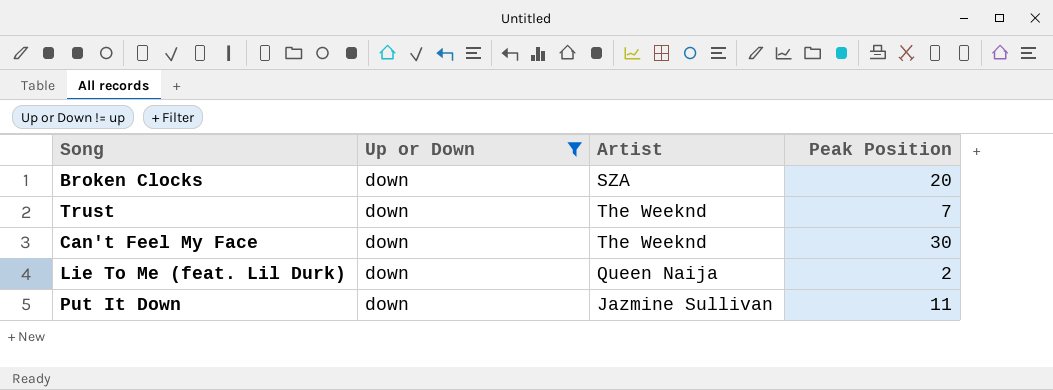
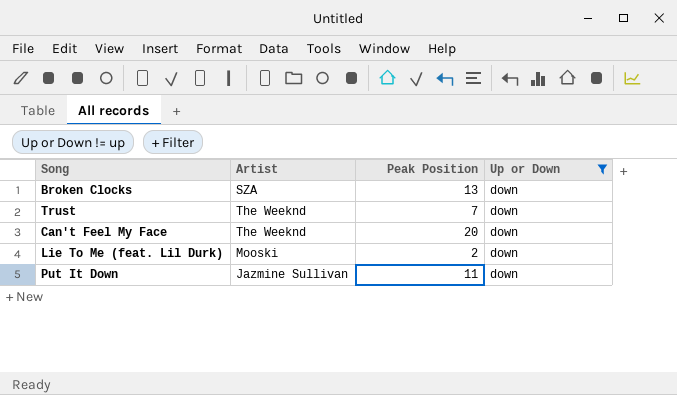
column Up or Down | position: 2 -> 4
Broken Clocks | Peak Position: 20 -> 13
Can't Feel My Face | Peak Position: 30 -> 20
Lie To Me (feat. Lil Durk) | Artist: Queen Naija -> Mooski

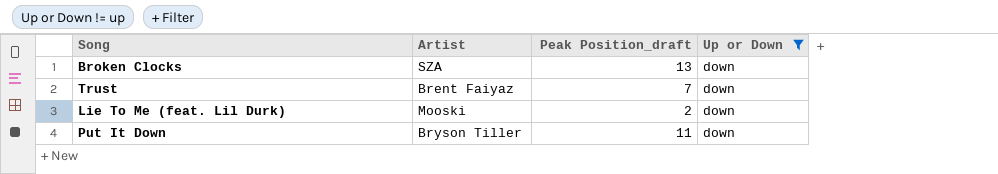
column name: Peak Position -> Peak Position_draft
row Can't Feel My Face: The Weeknd | 20 | down -> none
Trust | Artist: The Weeknd -> Brent Faiyaz
Put It Down | Artist: Jazmine Sullivan -> Bryson Tiller

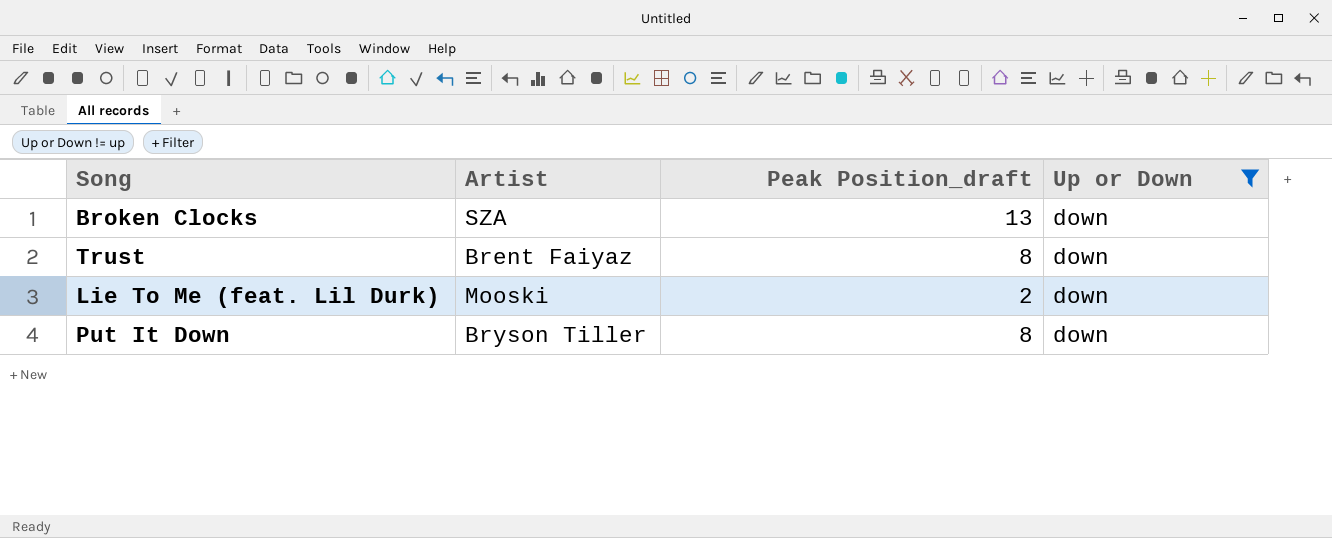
Trust | Peak Position_draft: 7 -> 8
Put It Down | Peak Position_draft: 11 -> 8

